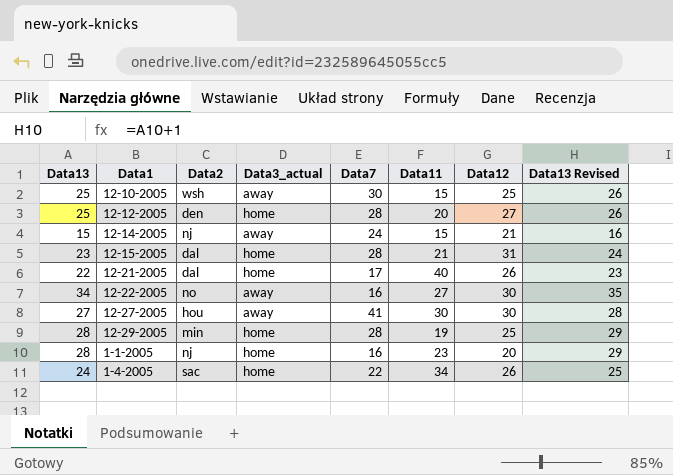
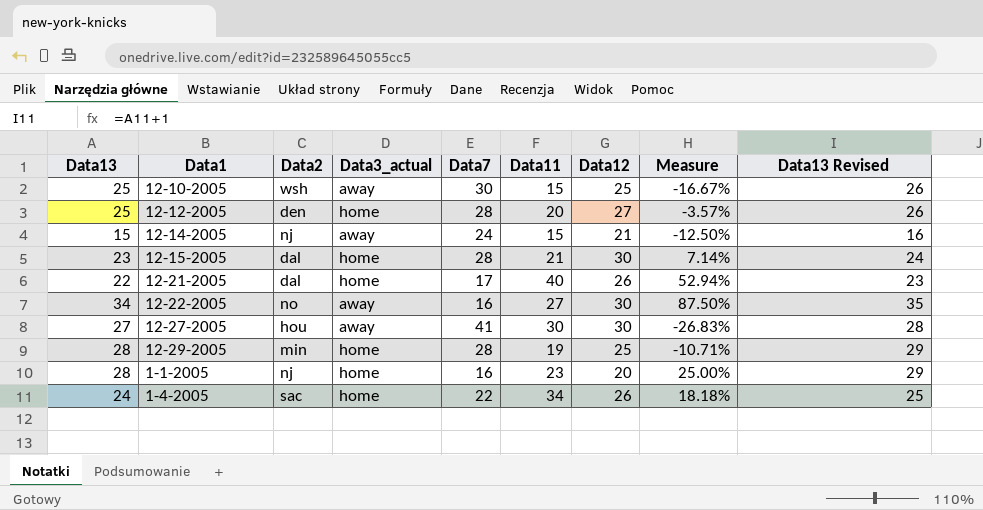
column Measure | formula: none -> ([Data12] - [Data7]) / [Data7]
12-15-2005 | Data12: 31 -> 30

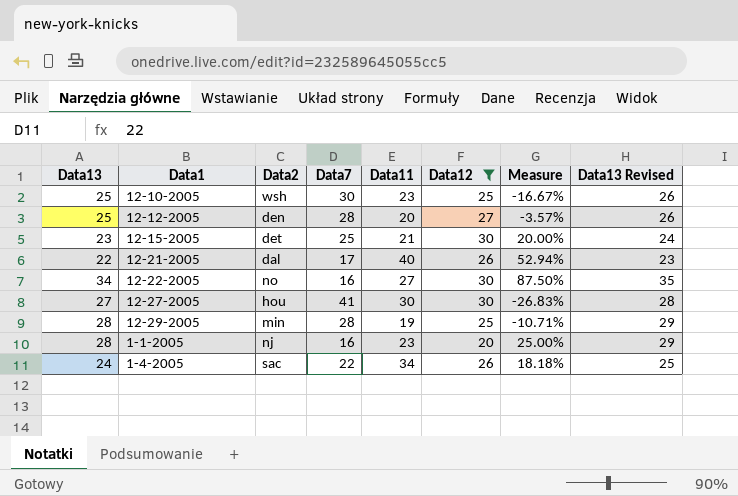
filter: none -> Data12 != 21
column Data3_actual | position: 4 -> none
12-10-2005 | Data11: 15 -> 23
12-15-2005 | Data2: dal -> det
12-15-2005 | Data7: 28 -> 25
12-15-2005 | Measure: 7.14% -> 20.00%

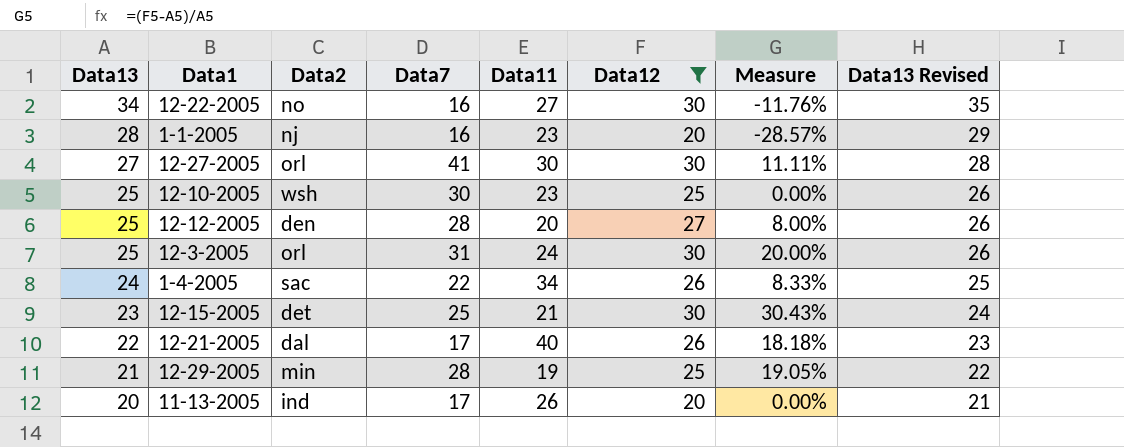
row order: none -> Data13 descending
column Measure | formula: ([Data12] - [Data7]) / [Data7] -> ([Data12] - [Data13]) / [Data13]
12-27-2005 | Data2: hou -> orl
row 12-3-2005: none -> 25 | orl | 31 | 24 | 30 | 20.00% | 26
12-29-2005 | Data13: 28 -> 21
12-29-2005 | Data13 Revised: 29 -> 22
row 11-13-2005: none -> 20 | ind | 17 | 26 | 20 | 0.00% | 21

